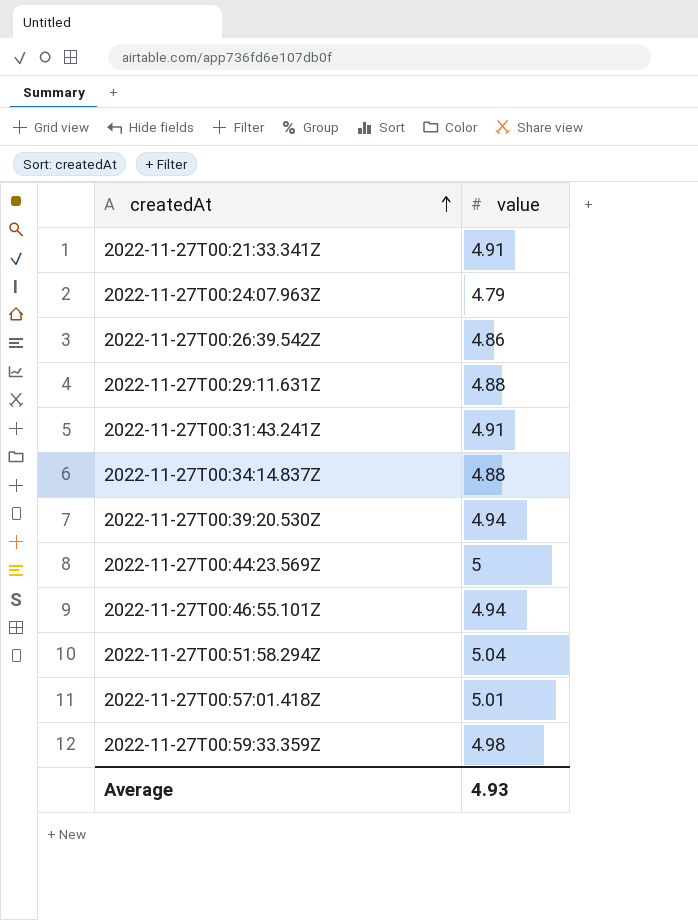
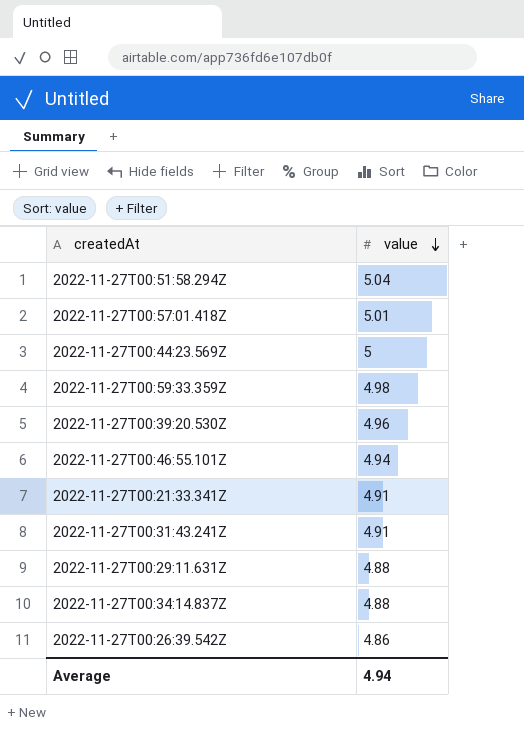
row order: createdAt ascending -> value descending
row 2022-11-27T00:24:07.963Z: 4.79 -> none
2022-11-27T00:39:20.530Z | value: 4.94 -> 4.96
Average | value: 4.93 -> 4.94

